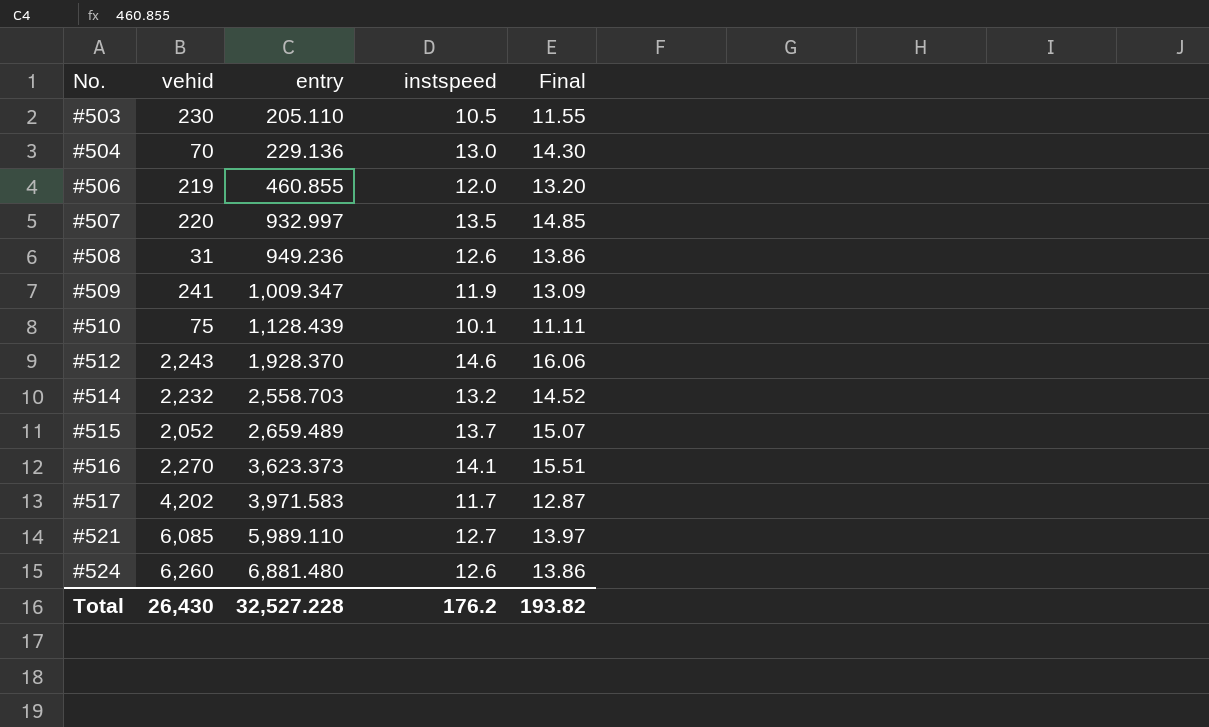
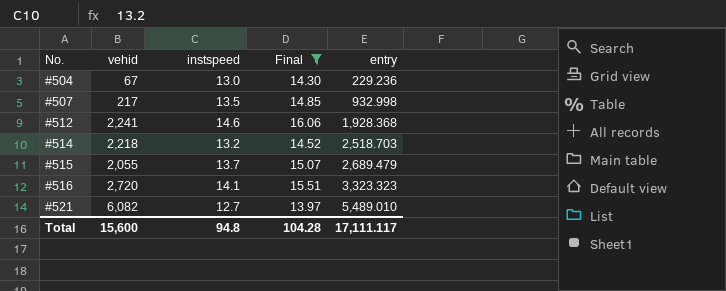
filter: none -> Final >= 13.97
column entry | position: 3 -> 5
#504 | vehid: 70 -> 67
#504 | entry: 229.136 -> 229.236
#507 | vehid: 220 -> 217
#507 | entry: 932.997 -> 932.998
#512 | vehid: 2,243 -> 2,241
#512 | entry: 1,928.370 -> 1,928.368
#514 | vehid: 2,232 -> 2,218
#514 | entry: 2,558.703 -> 2,518.703
#515 | vehid: 2,052 -> 2,055
#515 | entry: 2,659.489 -> 2,689.479
#516 | vehid: 2,270 -> 2,720
#516 | entry: 3,623.373 -> 3,323.323
#521 | vehid: 6,085 -> 6,082
#521 | entry: 5,989.110 -> 5,489.010
Total | vehid: 26,430 -> 15,600
Total | instspeed: 176.2 -> 94.8
Total | Final: 193.82 -> 104.28
Total | entry: 32,527.228 -> 17,111.117

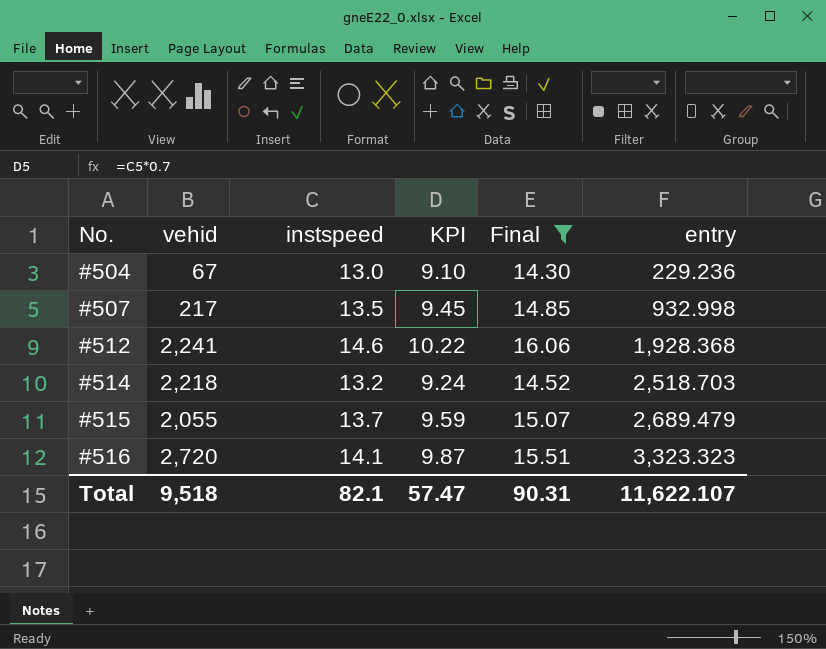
column KPI | formula: none -> [instspeed] * 0.7
row #521: 6,082 | 12.7 | 13.97 | 5,489.010 -> none
Total | vehid: 15,600 -> 9,518
Total | instspeed: 94.8 -> 82.1
Total | Final: 104.28 -> 90.31
Total | entry: 17,111.117 -> 11,622.107

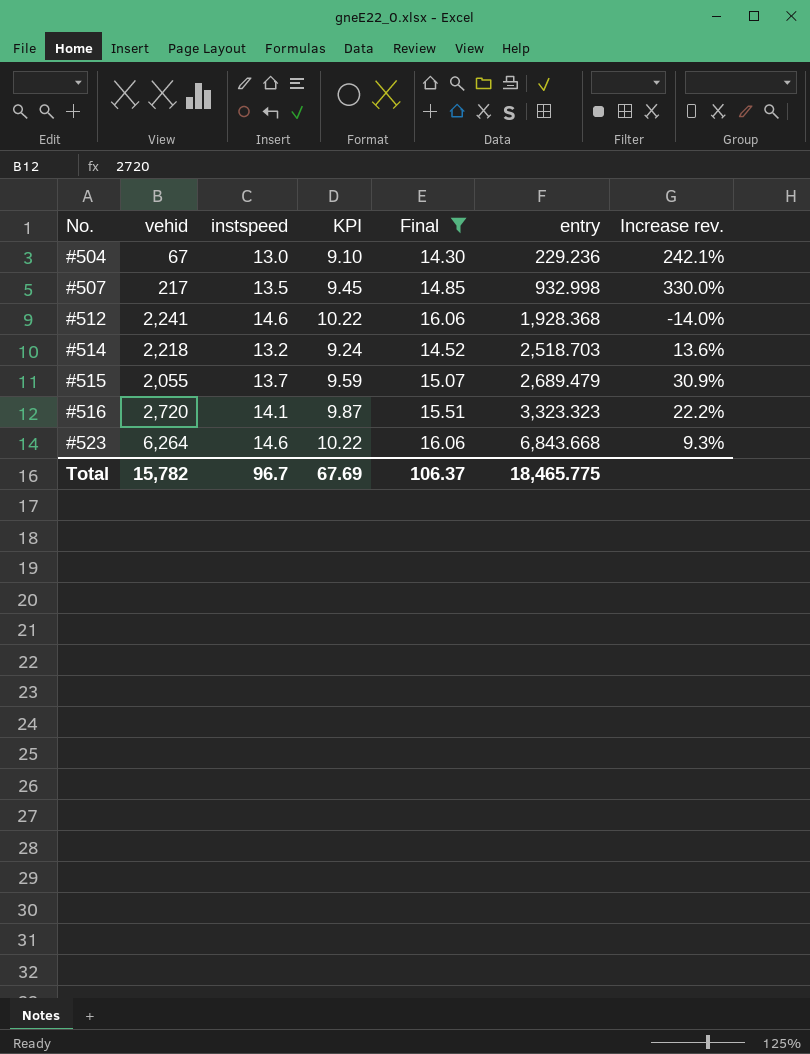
column Increase rev. | formula: none -> ([entry] - [vehid]) / [vehid]
row #523: none -> 6,264 | 14.6 | 10.22 | 16.06 | 6,843.668 | 9.3%
Total | vehid: 9,518 -> 15,782
Total | instspeed: 82.1 -> 96.7
Total | KPI: 57.47 -> 67.69
Total | Final: 90.31 -> 106.37
Total | entry: 11,622.107 -> 18,465.775

